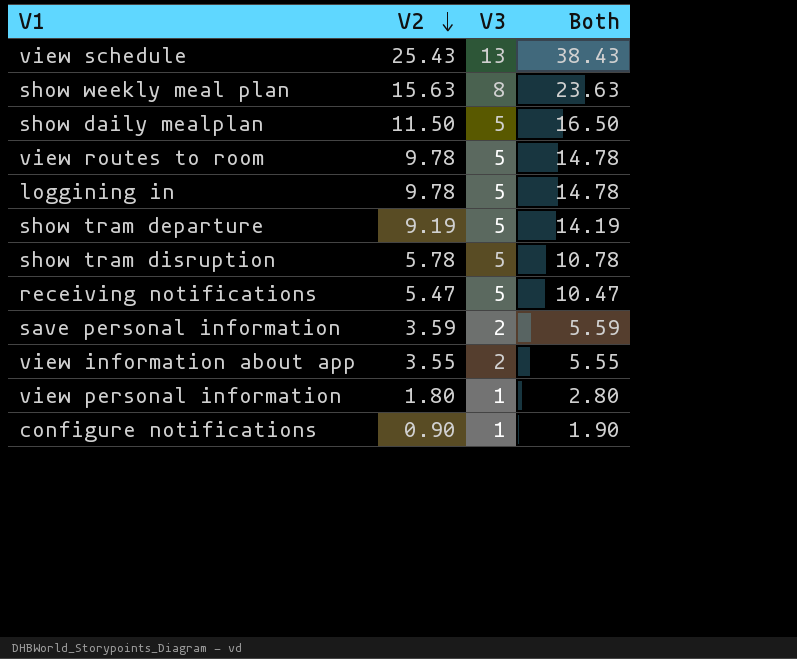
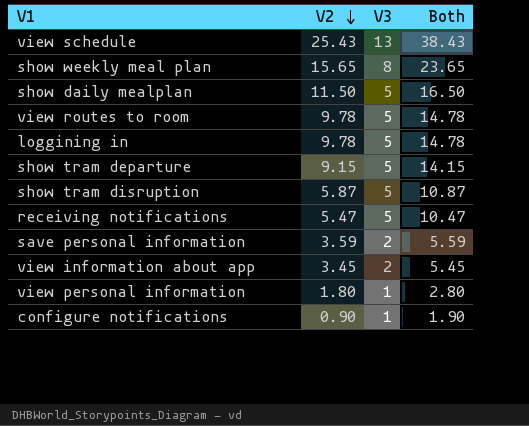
show weekly meal plan | V2: 15.63 -> 15.65
show weekly meal plan | Both: 23.63 -> 23.65
show tram departure | V2: 9.19 -> 9.15
show tram departure | Both: 14.19 -> 14.15
show tram disruption | V2: 5.78 -> 5.87
show tram disruption | Both: 10.78 -> 10.87
view information about app | V2: 3.55 -> 3.45
view information about app | Both: 5.55 -> 5.45

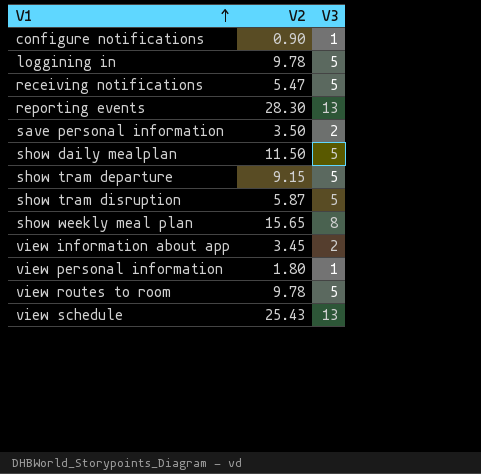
row order: V2 descending -> V1 ascending
column Both | formula: [V2] + [V3] -> none
row reporting events: none -> 28.30 | 13
save personal information | V2: 3.59 -> 3.50

